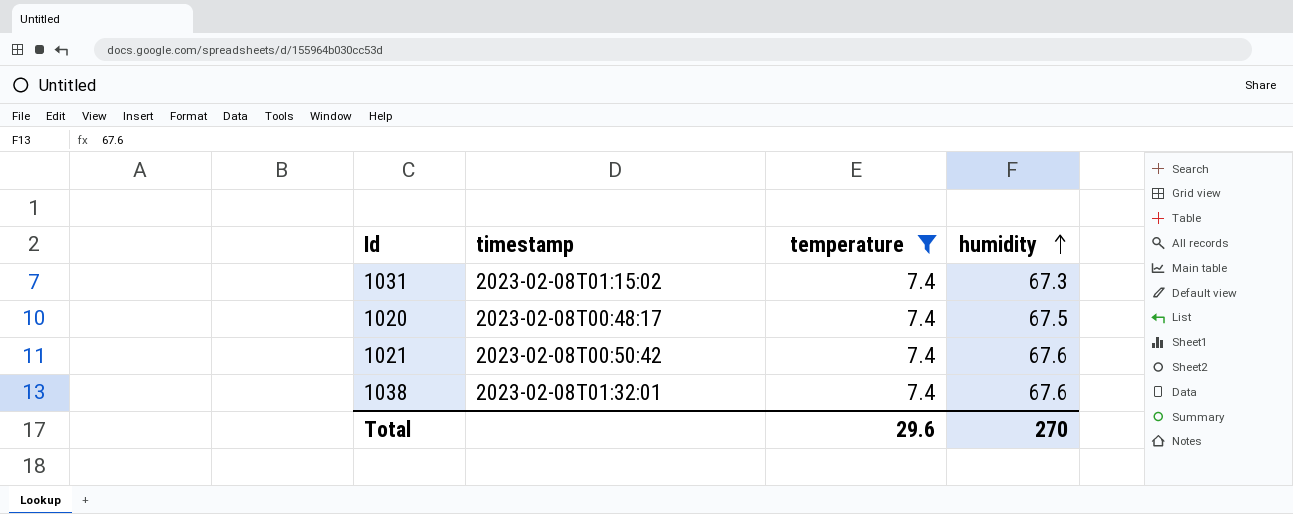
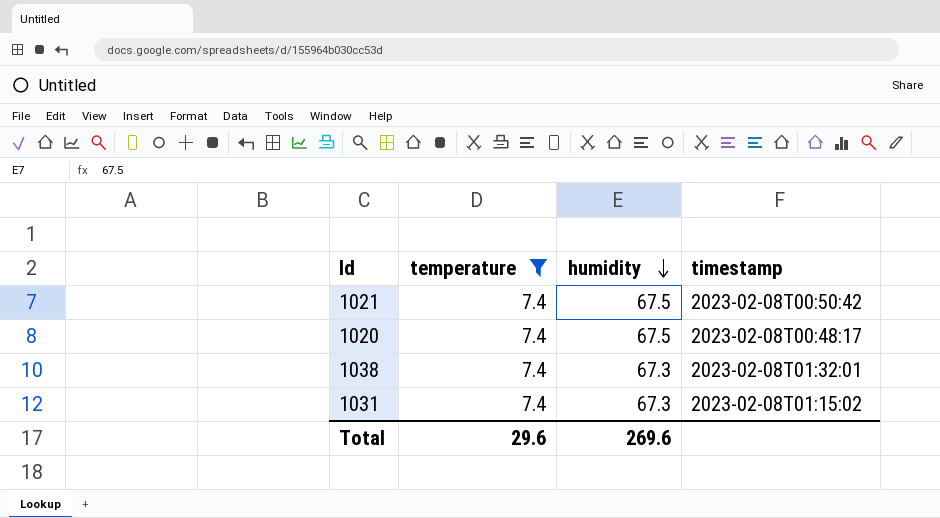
row order: humidity ascending -> humidity descending
column timestamp | position: 2 -> 4
1021 | humidity: 67.6 -> 67.5
1038 | humidity: 67.6 -> 67.3
Total | humidity: 270 -> 269.6

